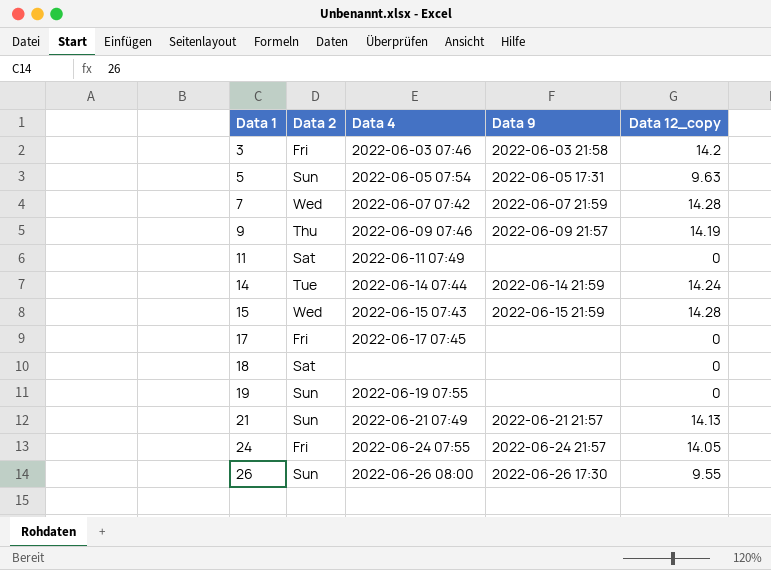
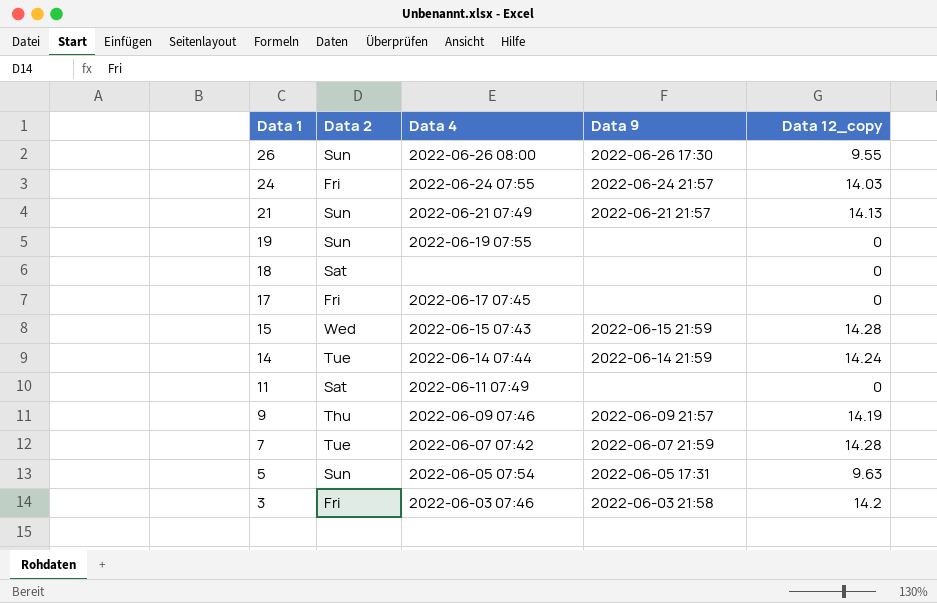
row order: Data 1 ascending -> Data 1 descending
24 | Data 12_copy: 14.05 -> 14.03
7 | Data 2: Wed -> Tue

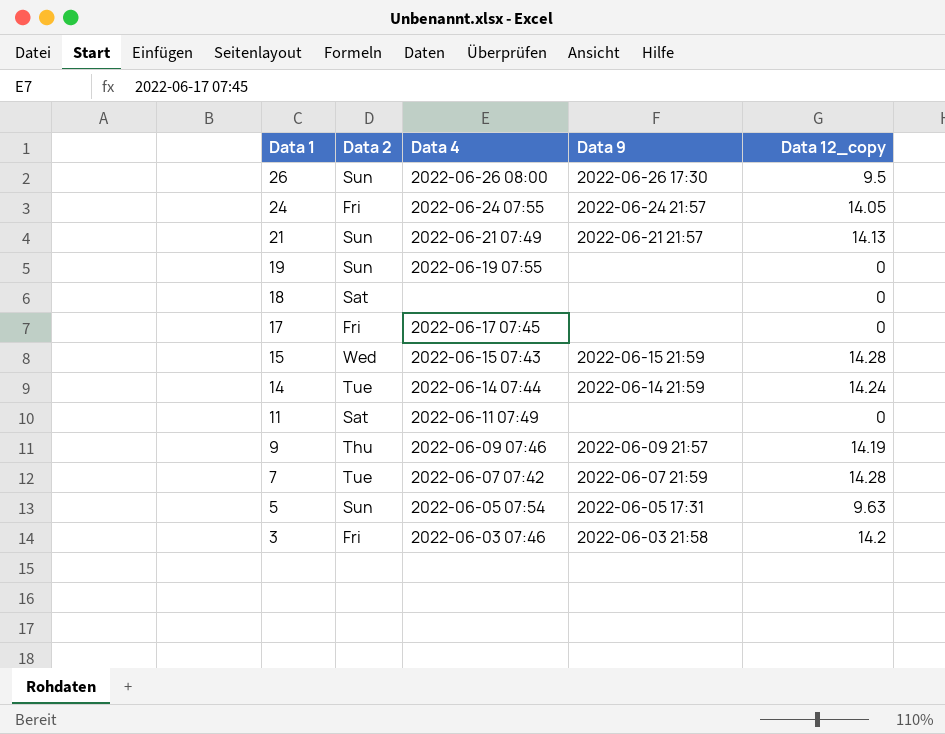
26 | Data 12_copy: 9.55 -> 9.5
24 | Data 12_copy: 14.03 -> 14.05

